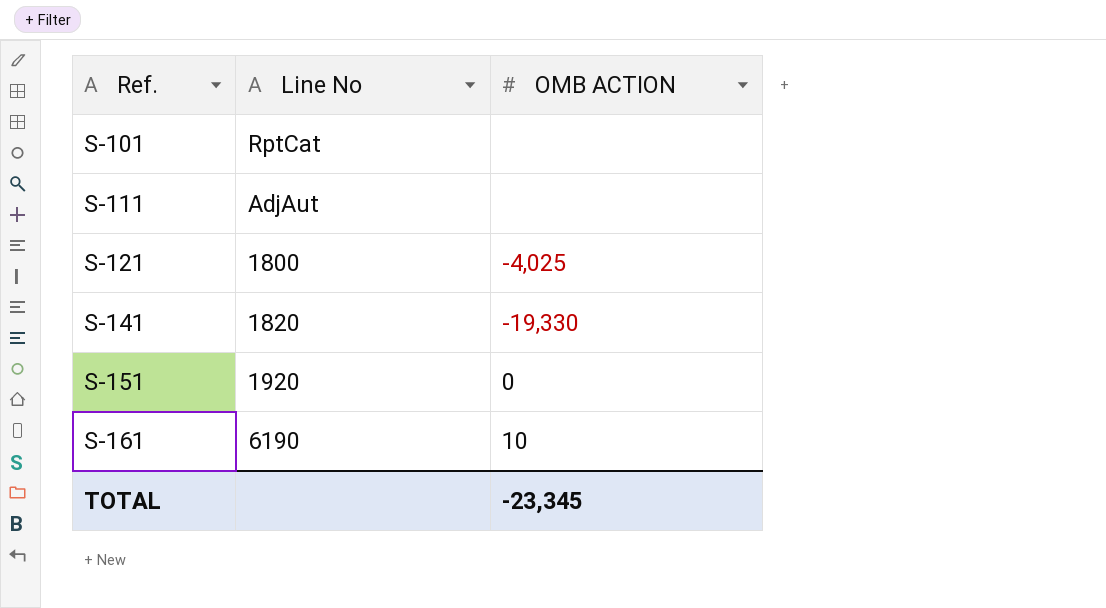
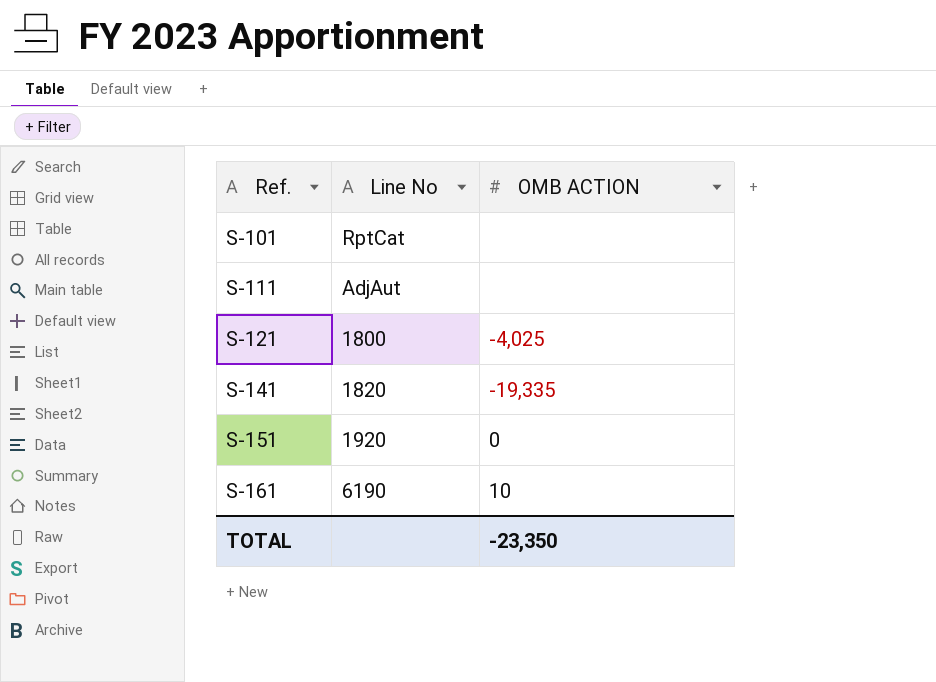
S-141 | OMB ACTION: -19,330 -> -19,335
TOTAL | OMB ACTION: -23,345 -> -23,350

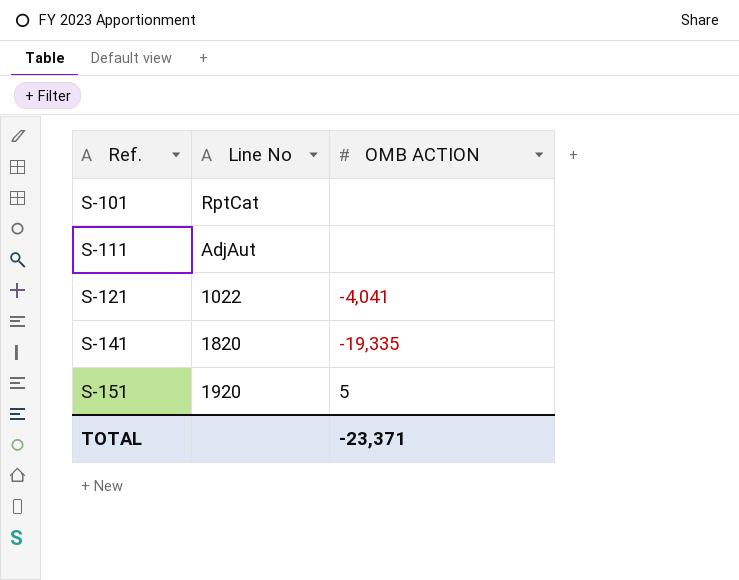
row S-161: 6190 | 10 -> none
S-121 | Line No: 1800 -> 1022
S-121 | OMB ACTION: -4,025 -> -4,041
S-151 | OMB ACTION: 0 -> 5
TOTAL | OMB ACTION: -23,350 -> -23,371

